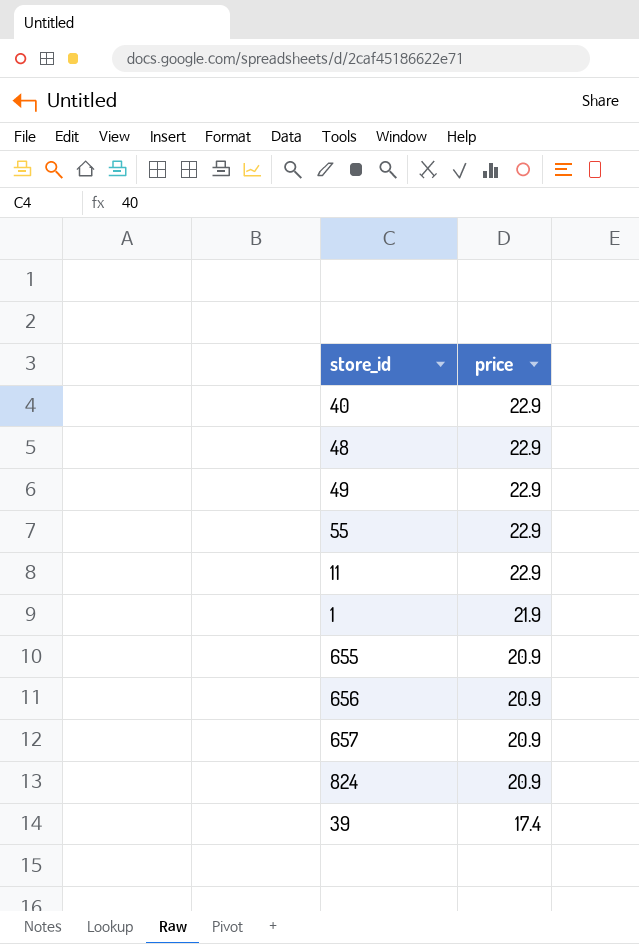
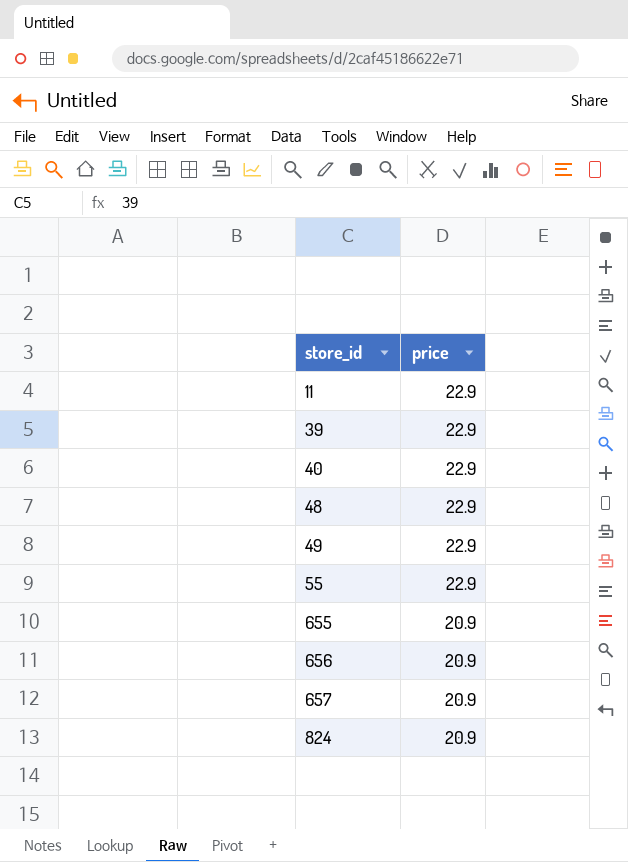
row order: price descending -> store_id ascending
row 1: 21.9 -> none
39 | price: 17.4 -> 22.9

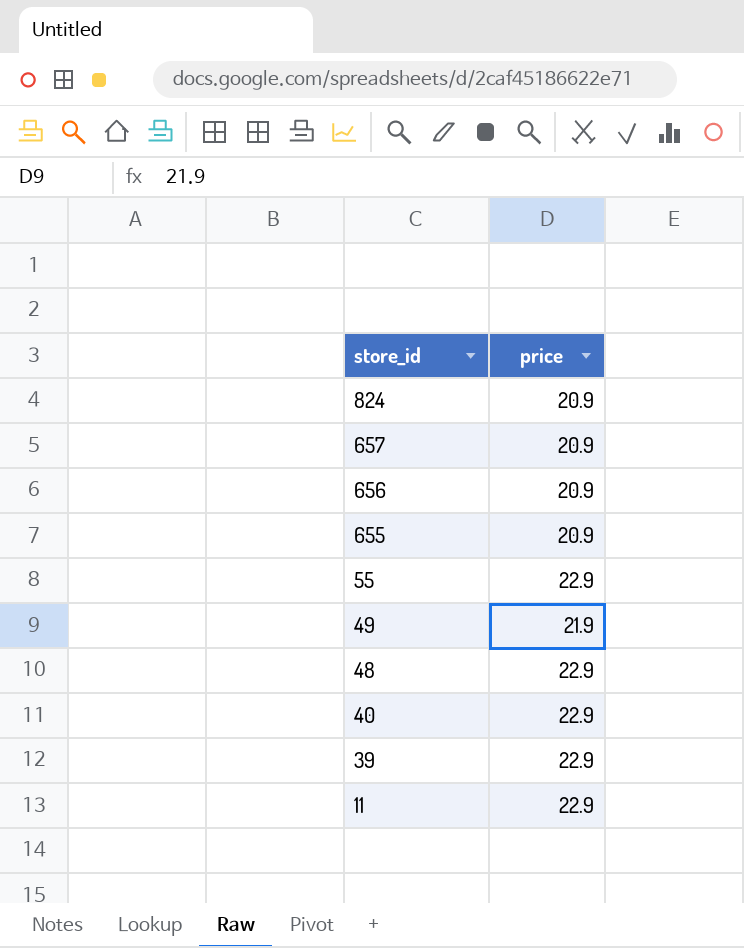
row order: store_id ascending -> store_id descending
49 | price: 22.9 -> 21.9

